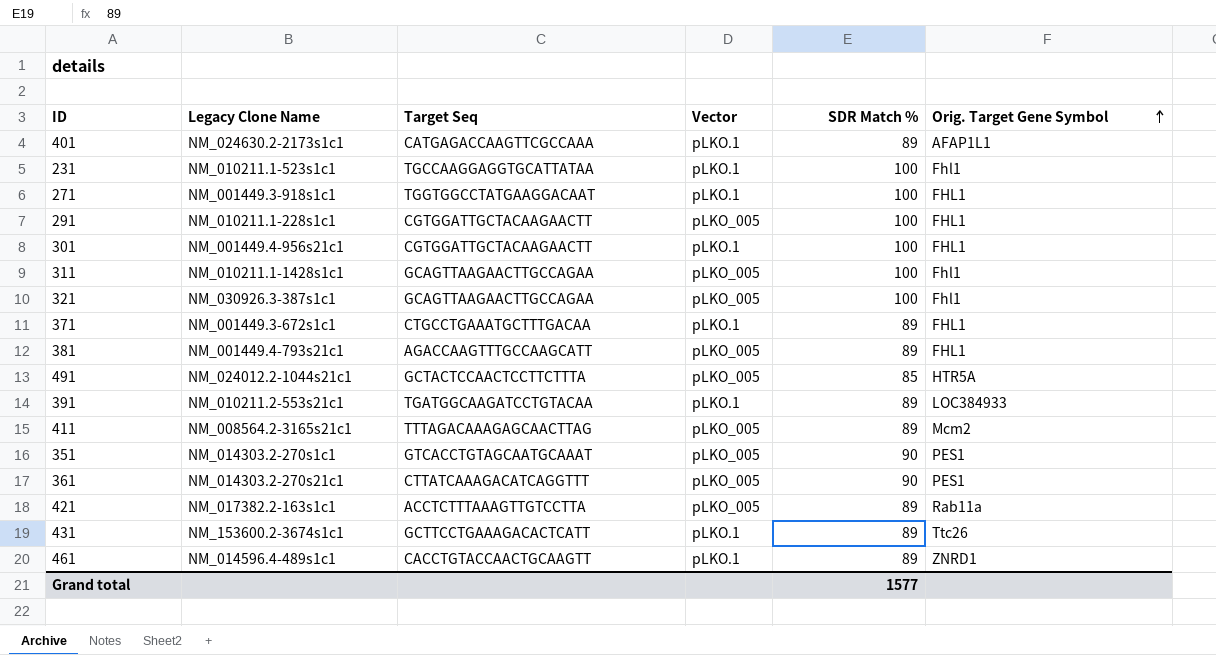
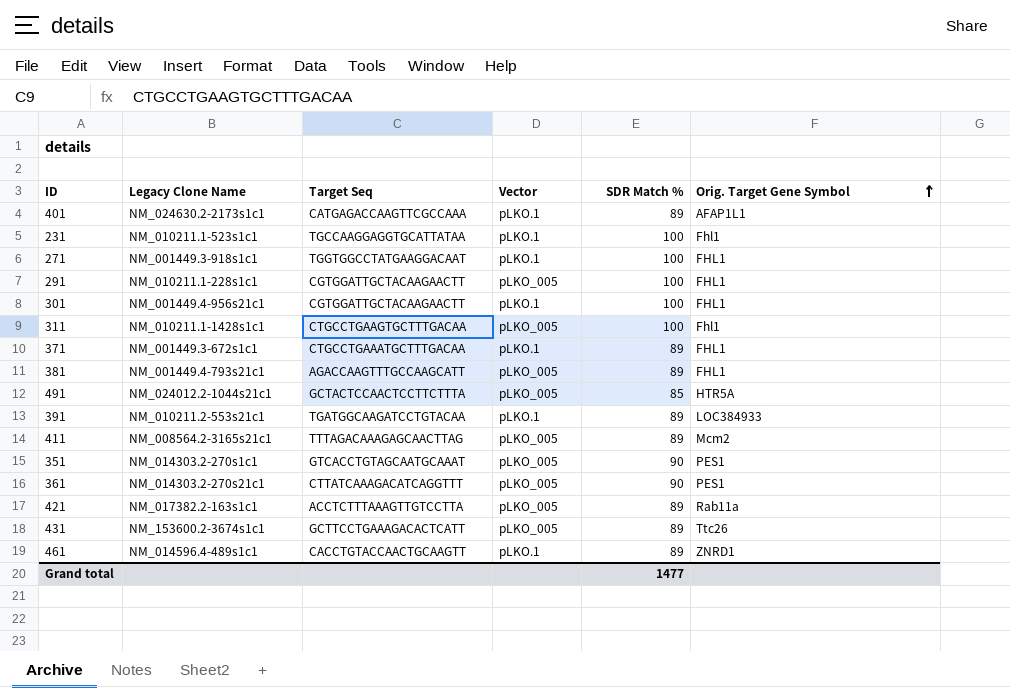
row 321: NM_030926.3-387s1c1 | GCAGTTAAGAACTTGCCAGAA | pLKO_005 | 100 | Fhl1 -> none
311 | Target Seq: GCAGTTAAGAACTTGCCAGAA -> CTGCCTGAAGTGCTTTGACAA
431 | Vector: pLKO.1 -> pLKO_005
Grand total | SDR Match %: 1577 -> 1477

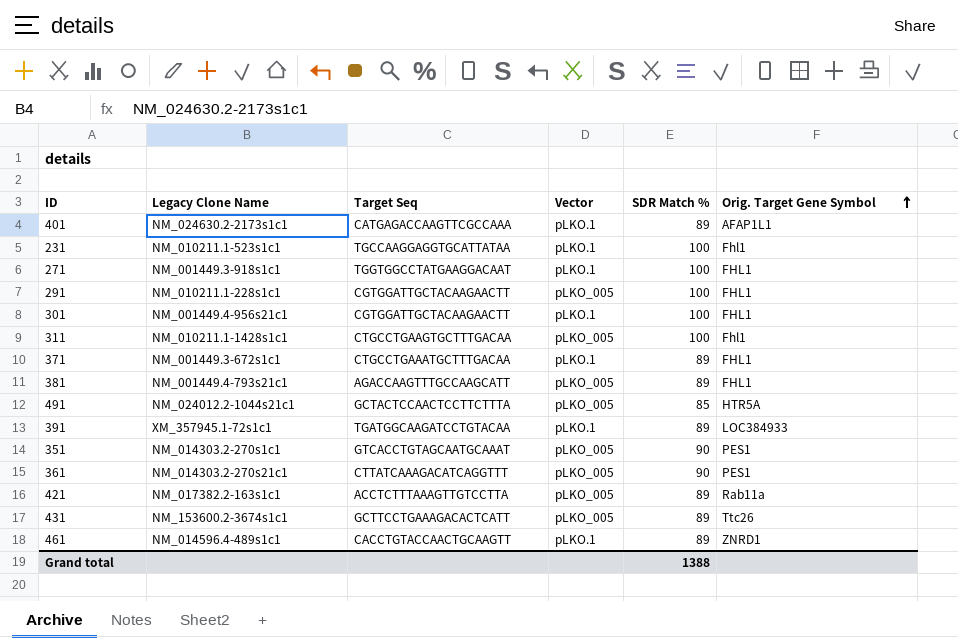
row 411: NM_008564.2-3165s21c1 | TTTAGACAAAGAGCAACTTAG | pLKO_005 | 89 | Mcm2 -> none
391 | Legacy Clone Name: NM_010211.2-553s21c1 -> XM_357945.1-72s1c1
Grand total | SDR Match %: 1477 -> 1388

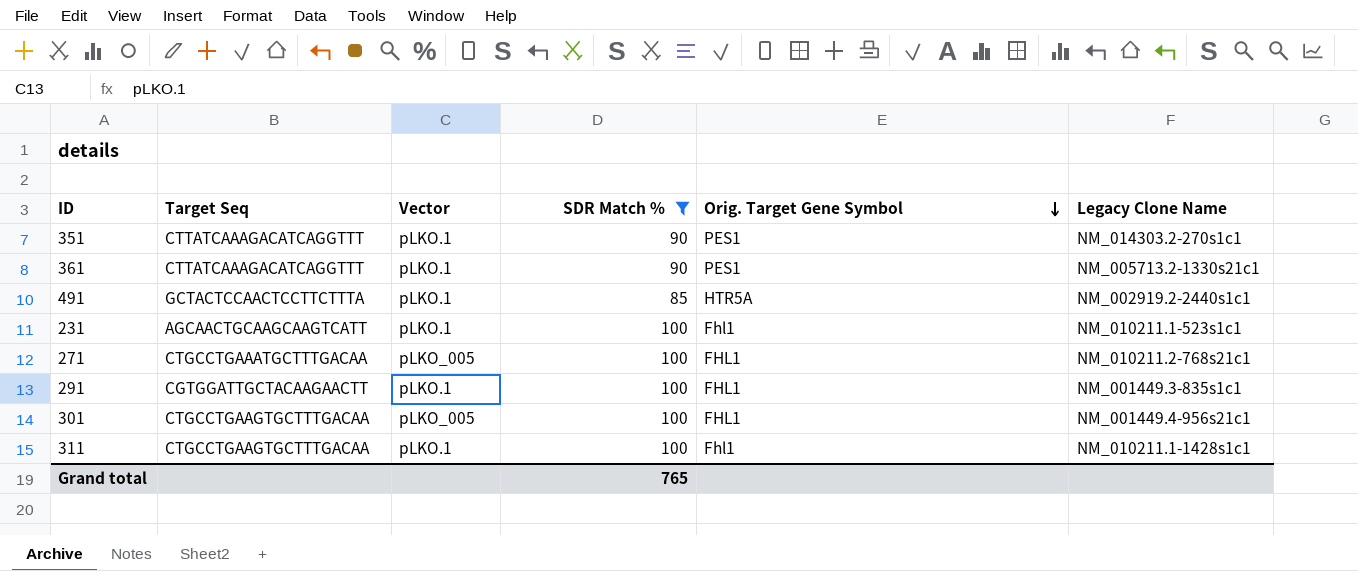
filter: none -> SDR Match % != 89
row order: Orig. Target Gene Symbol ascending -> Orig. Target Gene Symbol descending
column Legacy Clone Name | position: 2 -> 6
351 | Target Seq: GTCACCTGTAGCAATGCAAAT -> CTTATCAAAGACATCAGGTTT
351 | Vector: pLKO_005 -> pLKO.1
361 | Vector: pLKO_005 -> pLKO.1
361 | Legacy Clone Name: NM_014303.2-270s21c1 -> NM_005713.2-1330s21c1
491 | Vector: pLKO_005 -> pLKO.1
491 | Legacy Clone Name: NM_024012.2-1044s21c1 -> NM_002919.2-2440s1c1
231 | Target Seq: TGCCAAGGAGGTGCATTATAA -> AGCAACTGCAAGCAAGTCATT
271 | Target Seq: TGGTGGCCTATGAAGGACAAT -> CTGCCTGAAATGCTTTGACAA
271 | Vector: pLKO.1 -> pLKO_005
271 | Legacy Clone Name: NM_001449.3-918s1c1 -> NM_010211.2-768s21c1
291 | Vector: pLKO_005 -> pLKO.1
291 | Legacy Clone Name: NM_010211.1-228s1c1 -> NM_001449.3-835s1c1
301 | Target Seq: CGTGGATTGCTACAAGAACTT -> CTGCCTGAAGTGCTTTGACAA
301 | Vector: pLKO.1 -> pLKO_005
311 | Vector: pLKO_005 -> pLKO.1
Grand total | SDR Match %: 1388 -> 765

